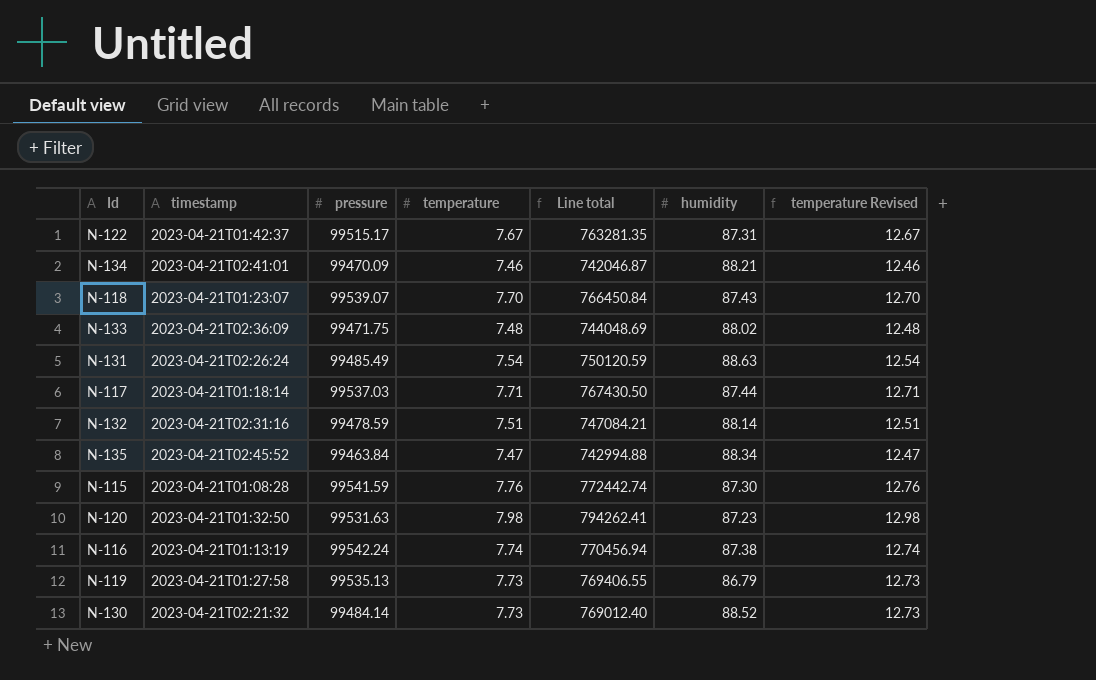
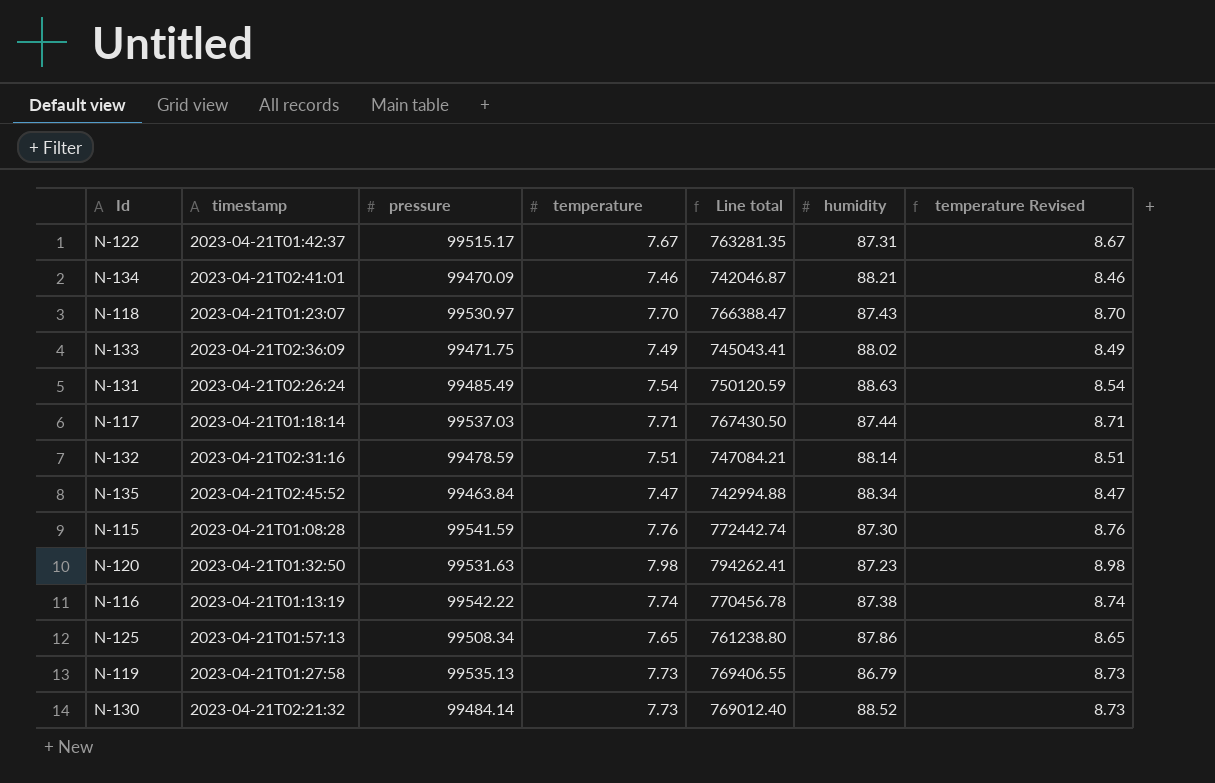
column temperature Revised | formula: [temperature] + 5 -> [temperature] + 1
N-118 | pressure: 99539.07 -> 99530.97
N-118 | Line total: 766450.84 -> 766388.47
N-133 | temperature: 7.48 -> 7.49
N-133 | Line total: 744048.69 -> 745043.41
N-116 | pressure: 99542.24 -> 99542.22
N-116 | Line total: 770456.94 -> 770456.78
row N-125: none -> 2023-04-21T01:57:13 | 99508.34 | 7.65 | 761238.80 | 87.86 | 8.65

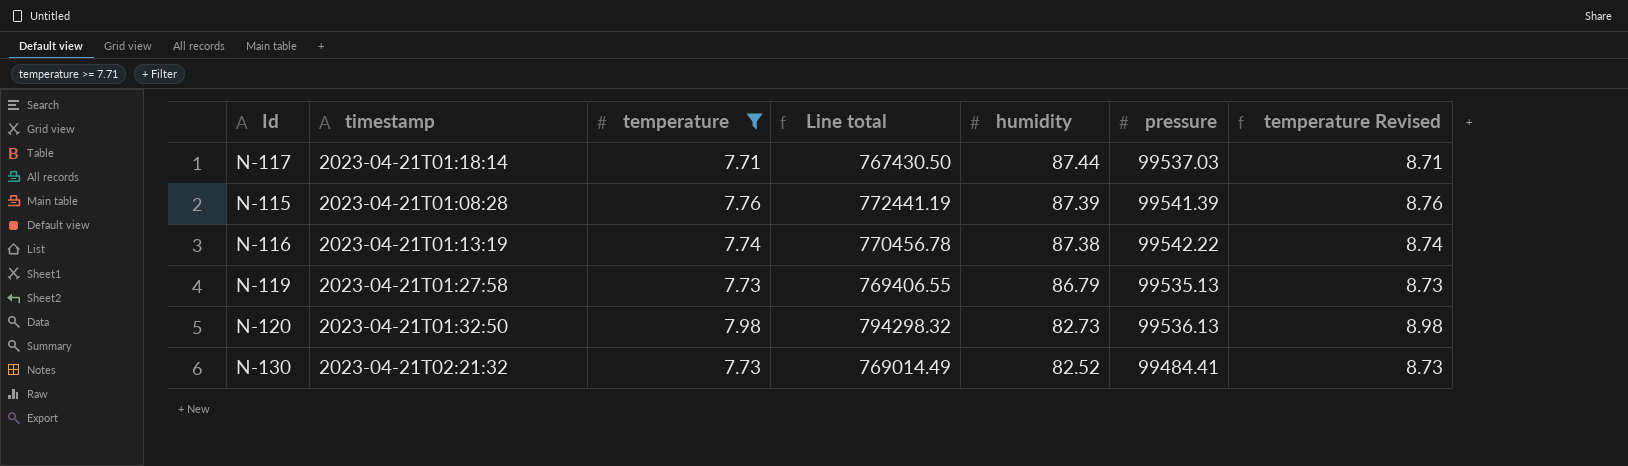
filter: none -> temperature >= 7.71
row order: none -> humidity descending
column pressure | position: 3 -> 6
N-115 | Line total: 772442.74 -> 772441.19
N-115 | humidity: 87.30 -> 87.39
N-115 | pressure: 99541.59 -> 99541.39
N-120 | Line total: 794262.41 -> 794298.32
N-120 | humidity: 87.23 -> 82.73
N-120 | pressure: 99531.63 -> 99536.13
N-130 | Line total: 769012.40 -> 769014.49
N-130 | humidity: 88.52 -> 82.52
N-130 | pressure: 99484.14 -> 99484.41

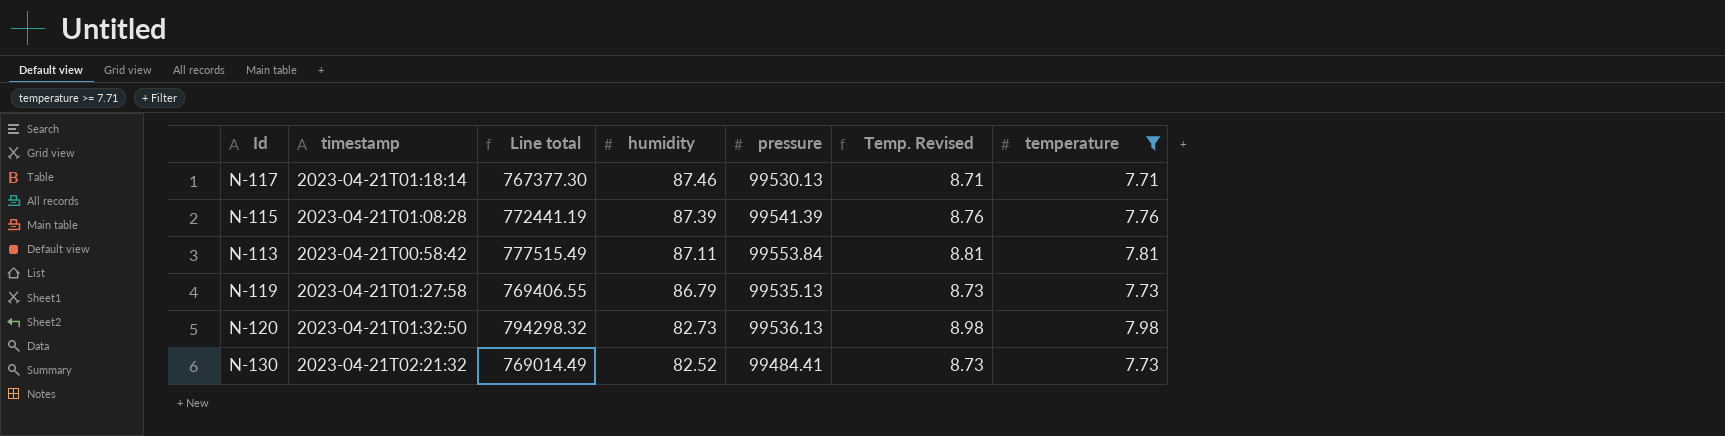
column name: temperature Revised -> Temp. Revised
column temperature | position: 3 -> 7
row N-116: 2023-04-21T01:13:19 | 7.74 | 770456.78 | 87.38 | 99542.22 | 8.74 -> none
N-117 | Line total: 767430.50 -> 767377.30
N-117 | humidity: 87.44 -> 87.46
N-117 | pressure: 99537.03 -> 99530.13
row N-113: none -> 2023-04-21T00:58:42 | 777515.49 | 87.11 | 99553.84 | 8.81 | 7.81

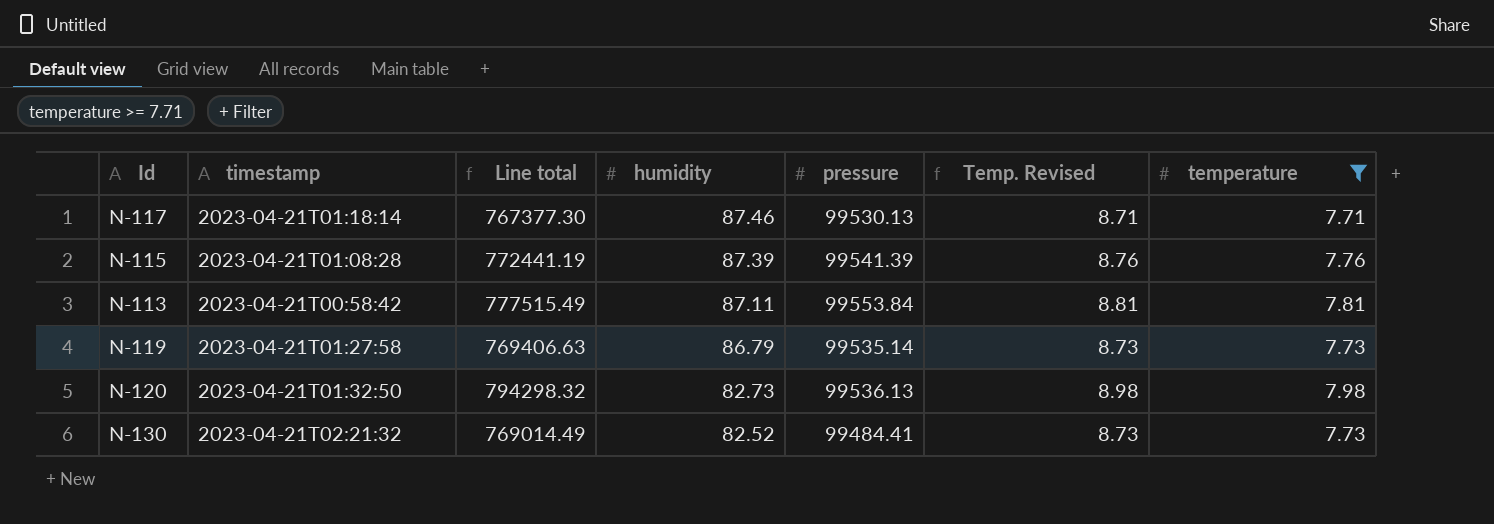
N-119 | Line total: 769406.55 -> 769406.63
N-119 | pressure: 99535.13 -> 99535.14

